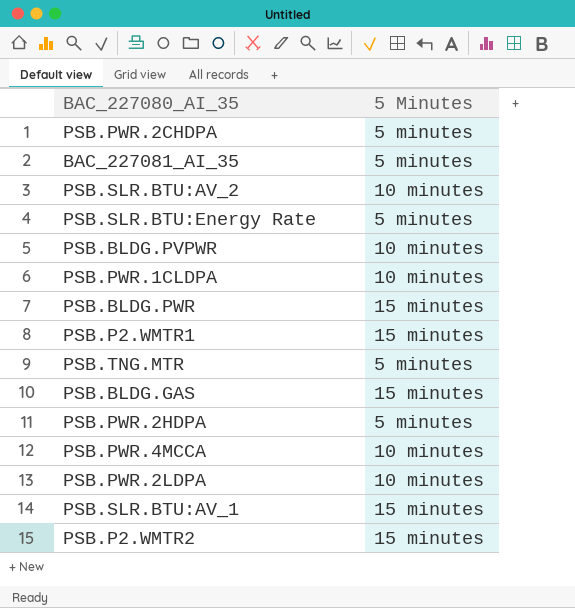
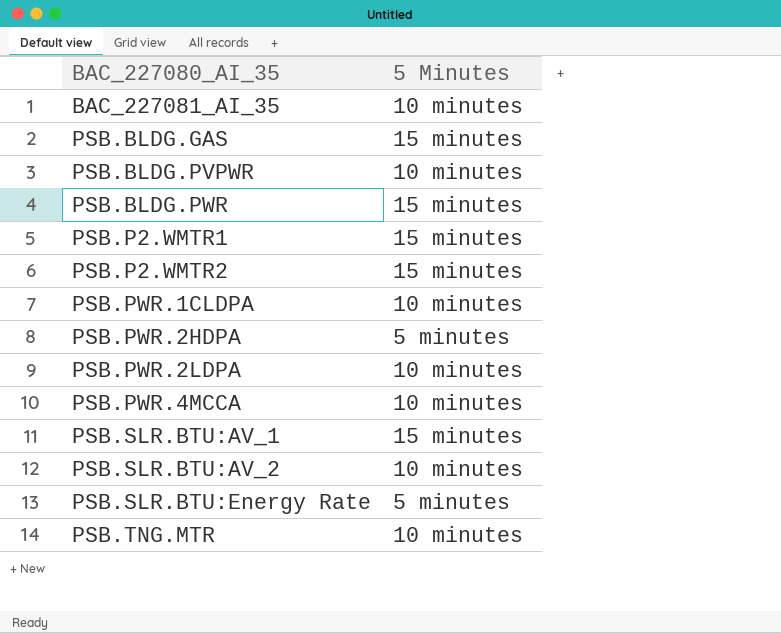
row order: none -> BAC_227080_AI_35 ascending
row PSB.PWR.2CHDPA: 5 minutes -> none
BAC_227081_AI_35 | 5 Minutes: 5 minutes -> 10 minutes
PSB.TNG.MTR | 5 Minutes: 5 minutes -> 10 minutes

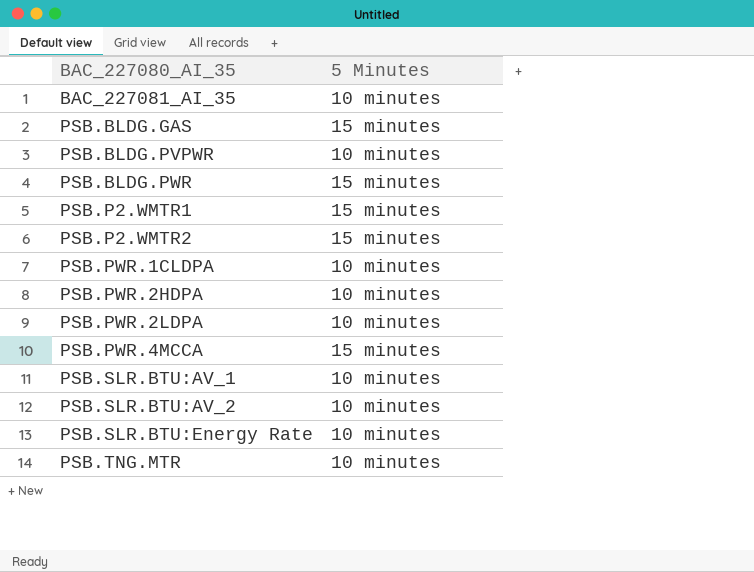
PSB.PWR.2HDPA | 5 Minutes: 5 minutes -> 10 minutes
PSB.PWR.4MCCA | 5 Minutes: 10 minutes -> 15 minutes
PSB.SLR.BTU:AV_1 | 5 Minutes: 15 minutes -> 10 minutes
PSB.SLR.BTU:Energy Rate | 5 Minutes: 5 minutes -> 10 minutes

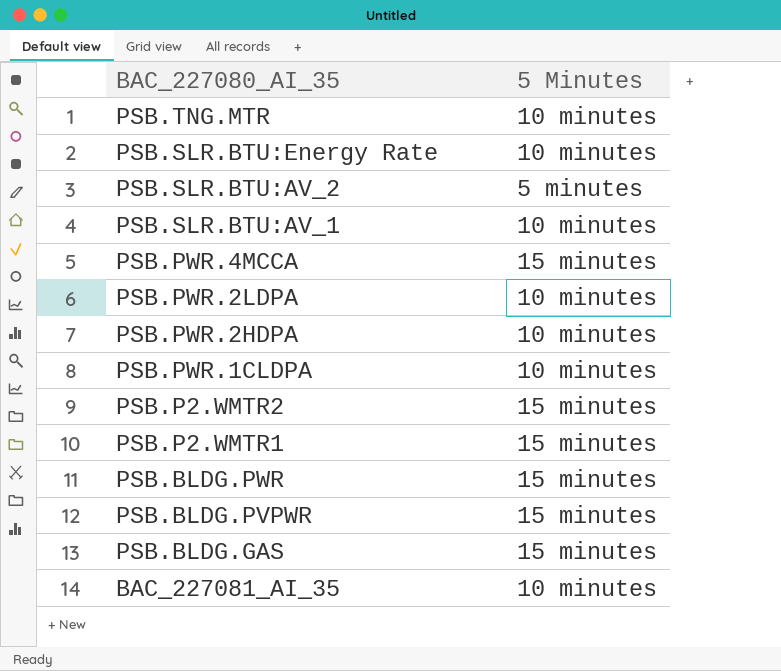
row order: BAC_227080_AI_35 ascending -> BAC_227080_AI_35 descending
PSB.SLR.BTU:AV_2 | 5 Minutes: 10 minutes -> 5 minutes
PSB.BLDG.PVPWR | 5 Minutes: 10 minutes -> 15 minutes

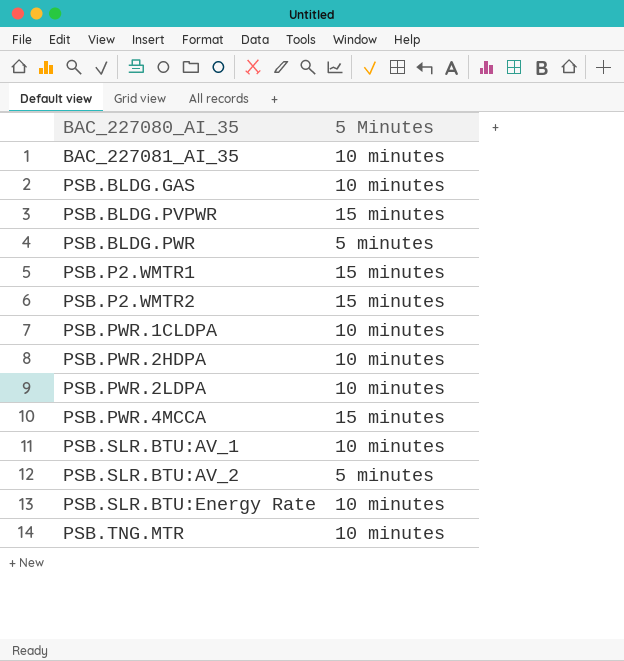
row order: BAC_227080_AI_35 descending -> BAC_227080_AI_35 ascending
PSB.BLDG.GAS | 5 Minutes: 15 minutes -> 10 minutes
PSB.BLDG.PWR | 5 Minutes: 15 minutes -> 5 minutes

